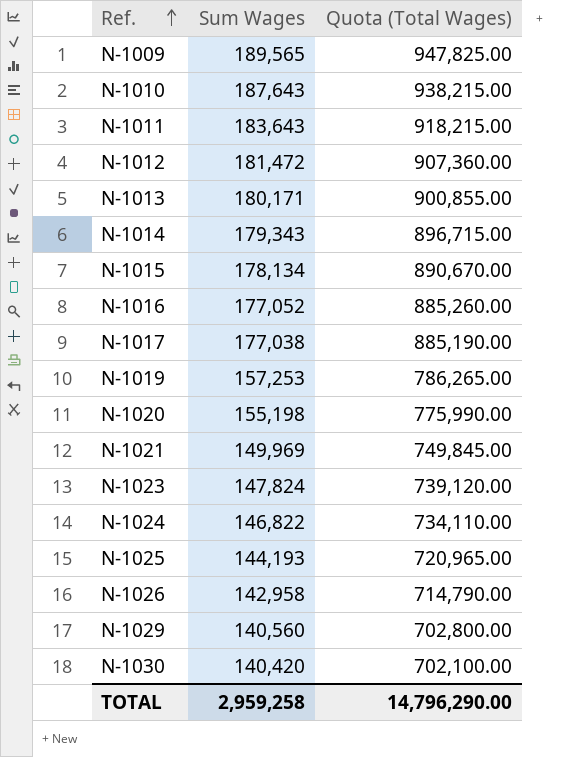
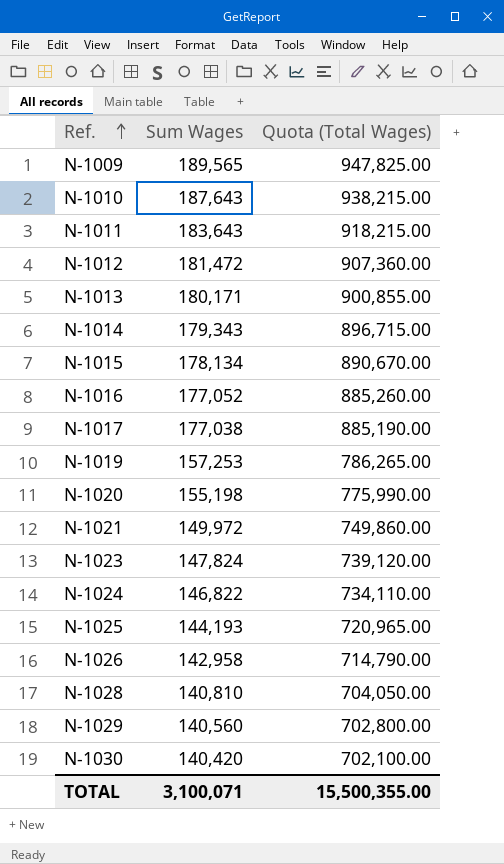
N-1021 | Sum Wages: 149,969 -> 149,972
N-1021 | Quota (Total Wages): 749,845.00 -> 749,860.00
row N-1028: none -> 140,810 | 704,050.00
TOTAL | Sum Wages: 2,959,258 -> 3,100,071
TOTAL | Quota (Total Wages): 14,796,290.00 -> 15,500,355.00

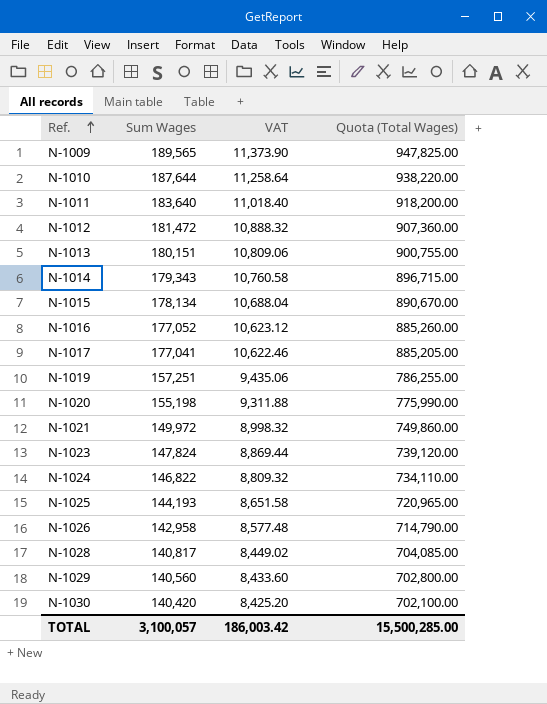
column VAT | formula: none -> [Sum Wages] * 0.06
N-1010 | Sum Wages: 187,643 -> 187,644
N-1010 | Quota (Total Wages): 938,215.00 -> 938,220.00
N-1011 | Sum Wages: 183,643 -> 183,640
N-1011 | Quota (Total Wages): 918,215.00 -> 918,200.00
N-1013 | Sum Wages: 180,171 -> 180,151
N-1013 | Quota (Total Wages): 900,855.00 -> 900,755.00
N-1017 | Sum Wages: 177,038 -> 177,041
N-1017 | Quota (Total Wages): 885,190.00 -> 885,205.00
N-1019 | Sum Wages: 157,253 -> 157,251
N-1019 | Quota (Total Wages): 786,265.00 -> 786,255.00
N-1028 | Sum Wages: 140,810 -> 140,817
N-1028 | Quota (Total Wages): 704,050.00 -> 704,085.00
TOTAL | Sum Wages: 3,100,071 -> 3,100,057
TOTAL | Quota (Total Wages): 15,500,355.00 -> 15,500,285.00

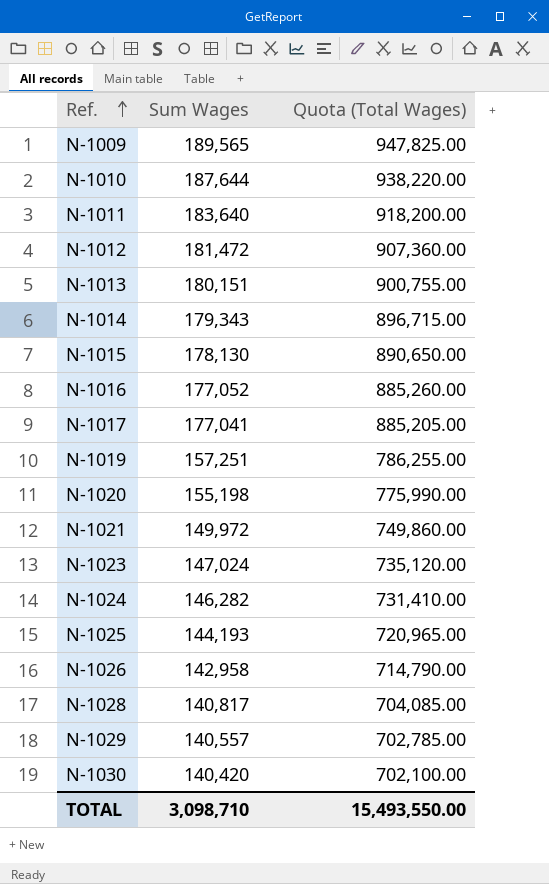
column VAT | formula: [Sum Wages] * 0.06 -> none
N-1015 | Sum Wages: 178,134 -> 178,130
N-1015 | Quota (Total Wages): 890,670.00 -> 890,650.00
N-1023 | Sum Wages: 147,824 -> 147,024
N-1023 | Quota (Total Wages): 739,120.00 -> 735,120.00
N-1024 | Sum Wages: 146,822 -> 146,282
N-1024 | Quota (Total Wages): 734,110.00 -> 731,410.00
N-1029 | Sum Wages: 140,560 -> 140,557
N-1029 | Quota (Total Wages): 702,800.00 -> 702,785.00
TOTAL | Sum Wages: 3,100,057 -> 3,098,710
TOTAL | Quota (Total Wages): 15,500,285.00 -> 15,493,550.00

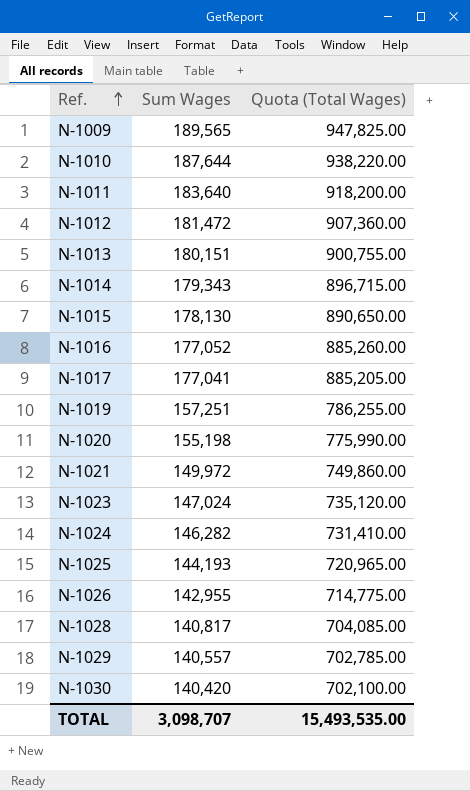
N-1026 | Sum Wages: 142,958 -> 142,955
N-1026 | Quota (Total Wages): 714,790.00 -> 714,775.00
TOTAL | Sum Wages: 3,098,710 -> 3,098,707
TOTAL | Quota (Total Wages): 15,493,550.00 -> 15,493,535.00

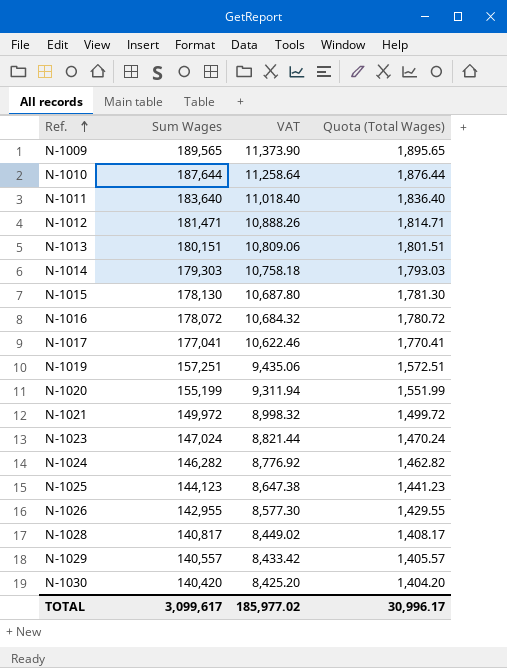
column VAT | formula: none -> [Sum Wages] * 0.06
column Quota (Total Wages) | formula: [Sum Wages] * 5 -> [Sum Wages] * 0.01
N-1012 | Sum Wages: 181,472 -> 181,471
N-1014 | Sum Wages: 179,343 -> 179,303
N-1016 | Sum Wages: 177,052 -> 178,072
N-1020 | Sum Wages: 155,198 -> 155,199
N-1025 | Sum Wages: 144,193 -> 144,123
TOTAL | Sum Wages: 3,098,707 -> 3,099,617
TOTAL | Quota (Total Wages): 15,493,535.00 -> 30,996.17

